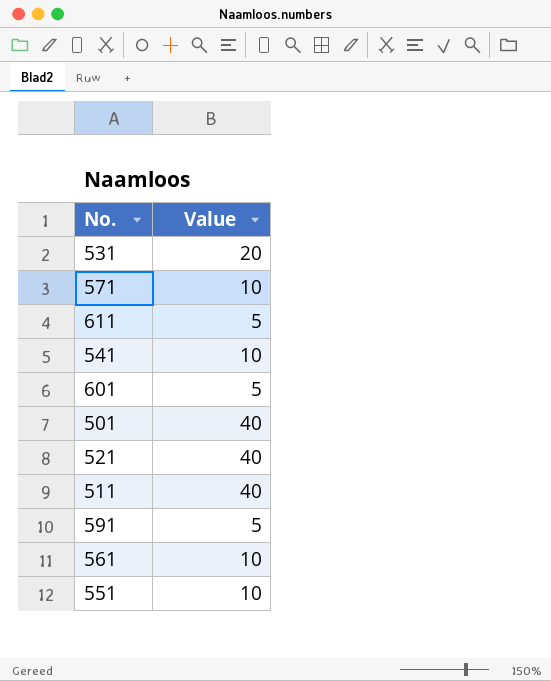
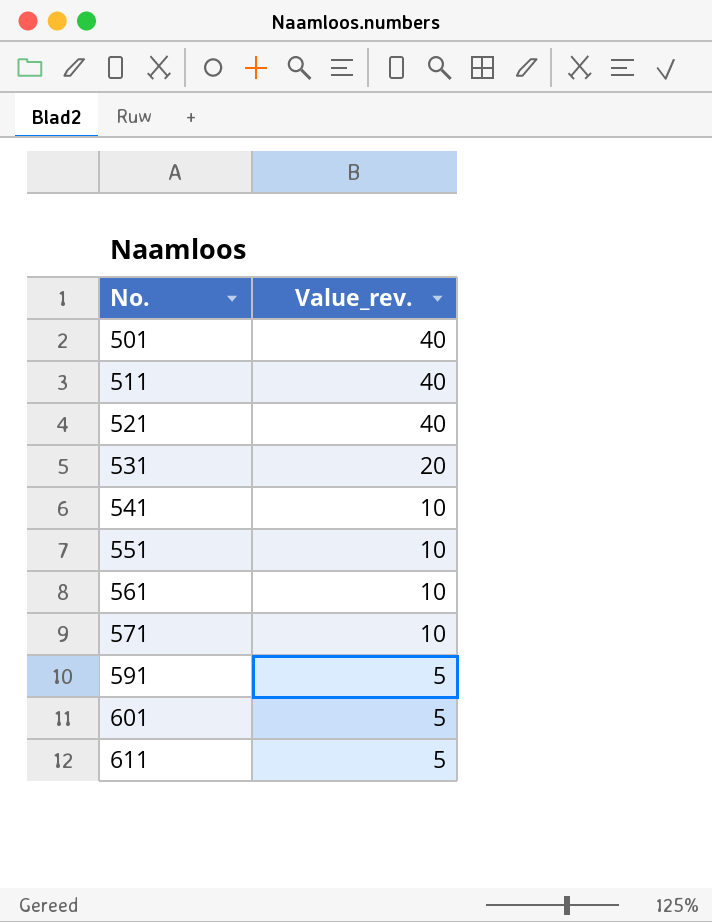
row order: none -> No. ascending
column name: Value -> Value_rev.

